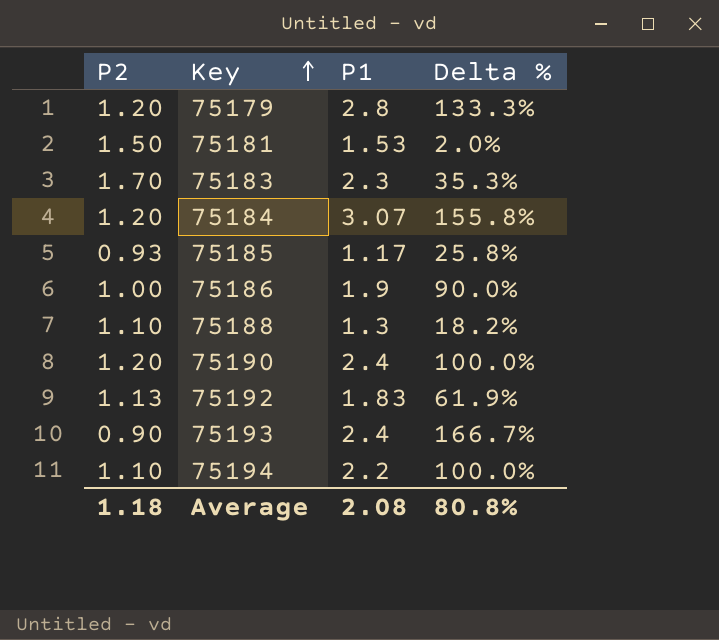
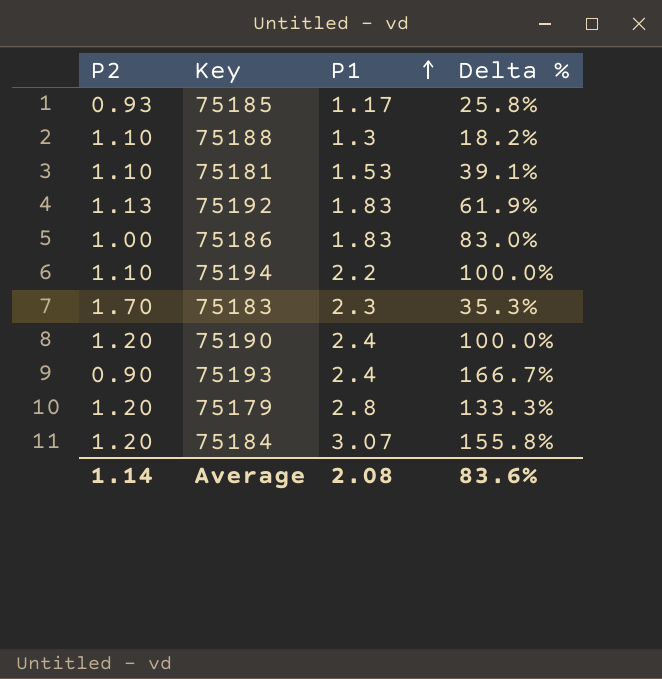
row order: Key ascending -> P1 ascending
75181 | P2: 1.50 -> 1.10
75181 | Delta %: 2.0% -> 39.1%
75186 | P1: 1.9 -> 1.83
75186 | Delta %: 90.0% -> 83.0%
Average | P2: 1.18 -> 1.14
Average | Delta %: 80.8% -> 83.6%

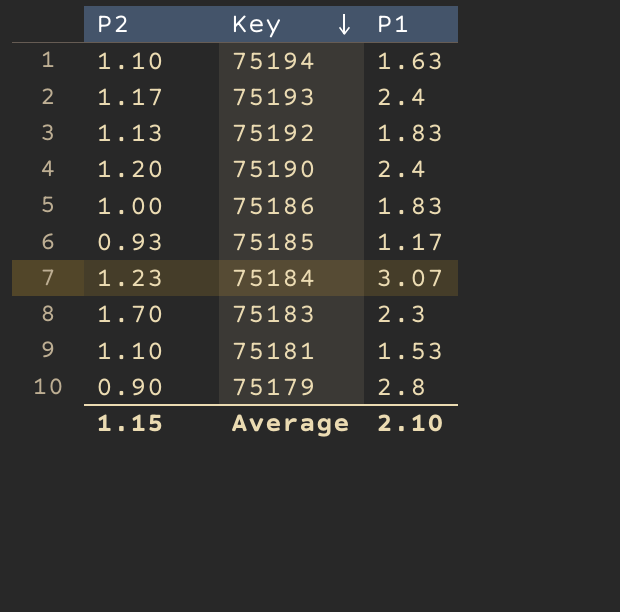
row order: P1 ascending -> Key descending
column Delta % | formula: ([P1] - [P2]) / [P2] -> none
row 75188: 1.10 | 1.3 | 18.2% -> none
75194 | P1: 2.2 -> 1.63
75193 | P2: 0.90 -> 1.17
75184 | P2: 1.20 -> 1.23
75179 | P2: 1.20 -> 0.90
Average | P2: 1.14 -> 1.15
Average | P1: 2.08 -> 2.10

